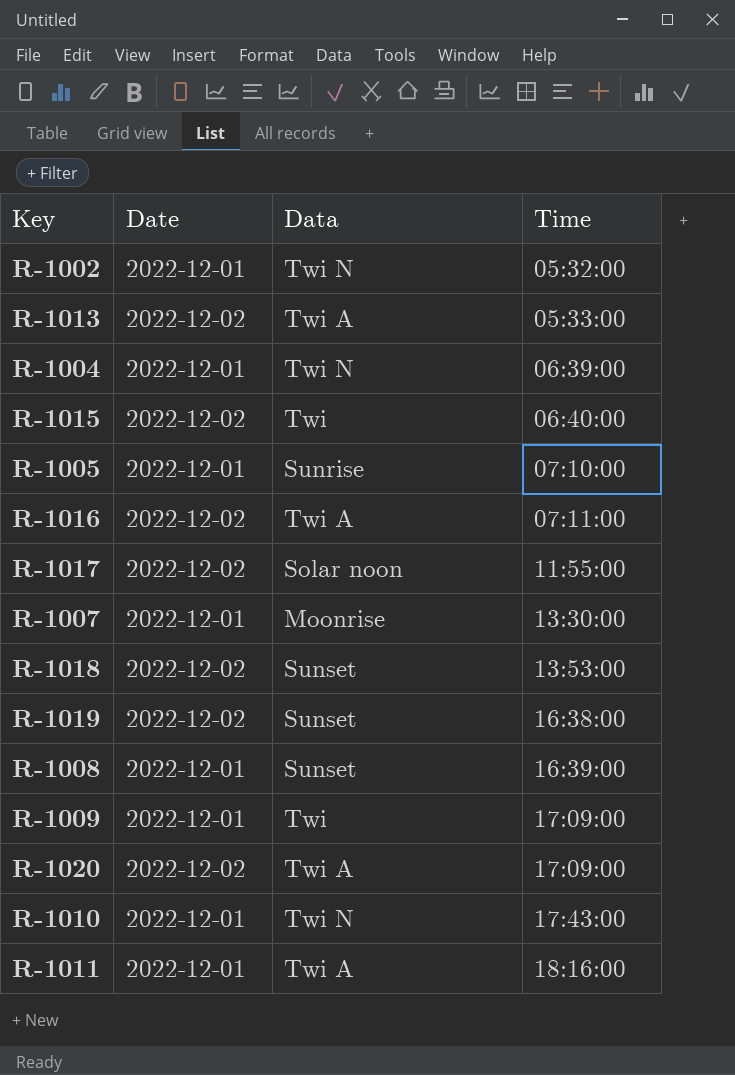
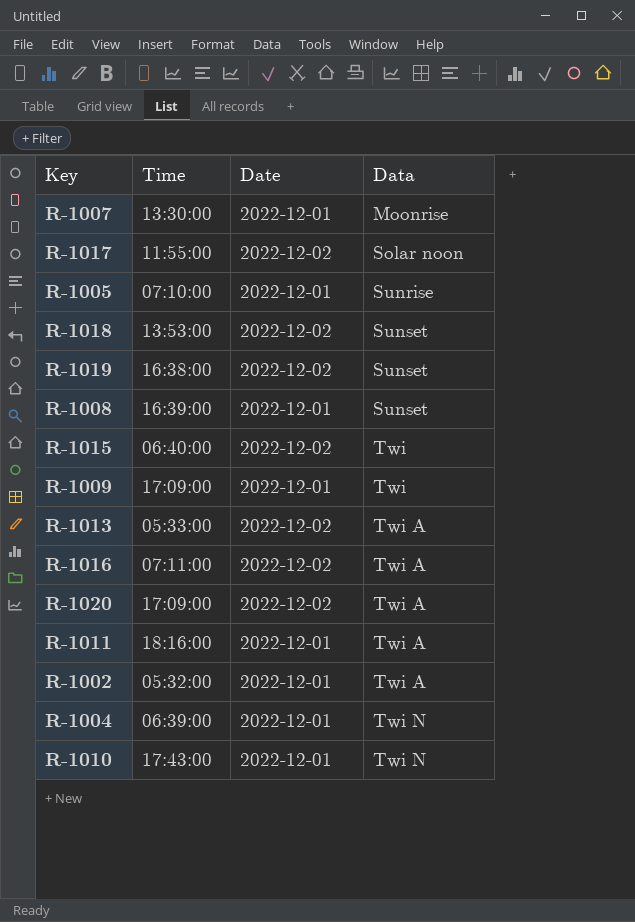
row order: Time ascending -> Data ascending
column Time | position: 4 -> 2
R-1002 | Data: Twi N -> Twi A

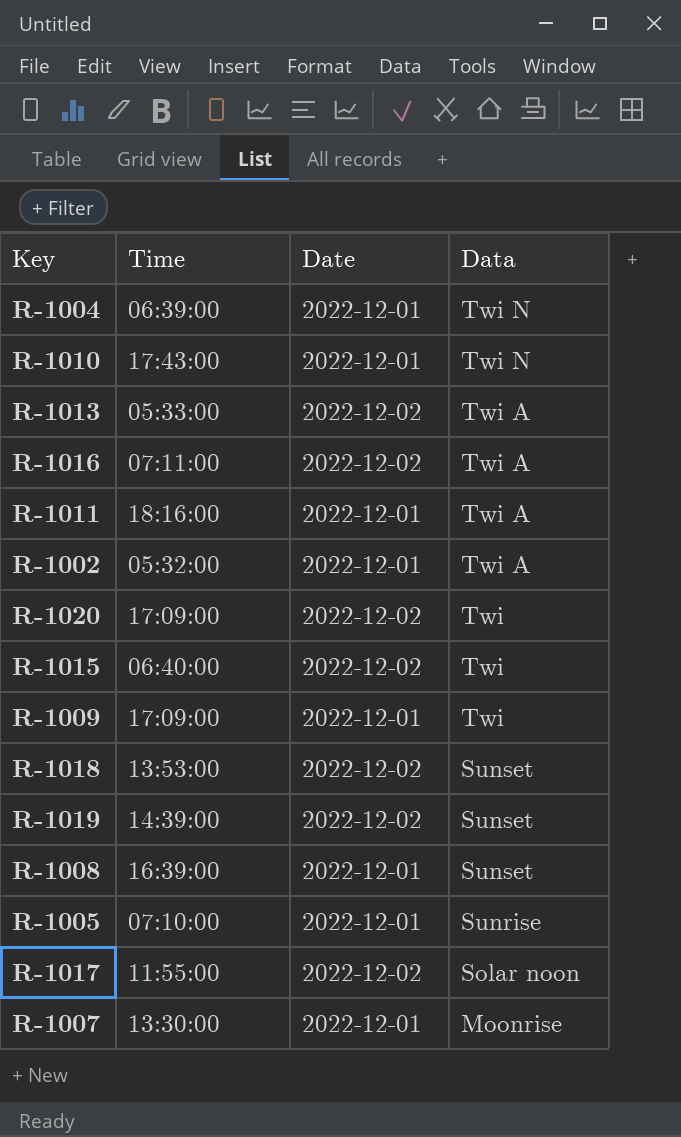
row order: Data ascending -> Data descending
R-1020 | Data: Twi A -> Twi
R-1019 | Time: 16:38:00 -> 14:39:00

